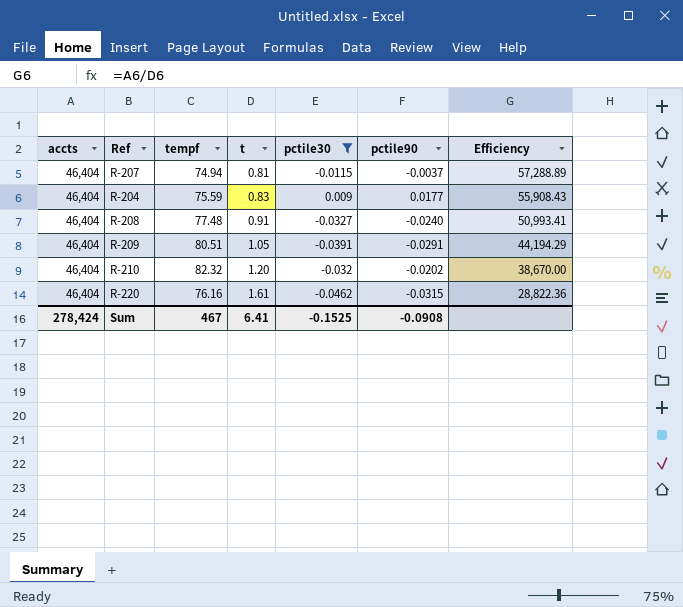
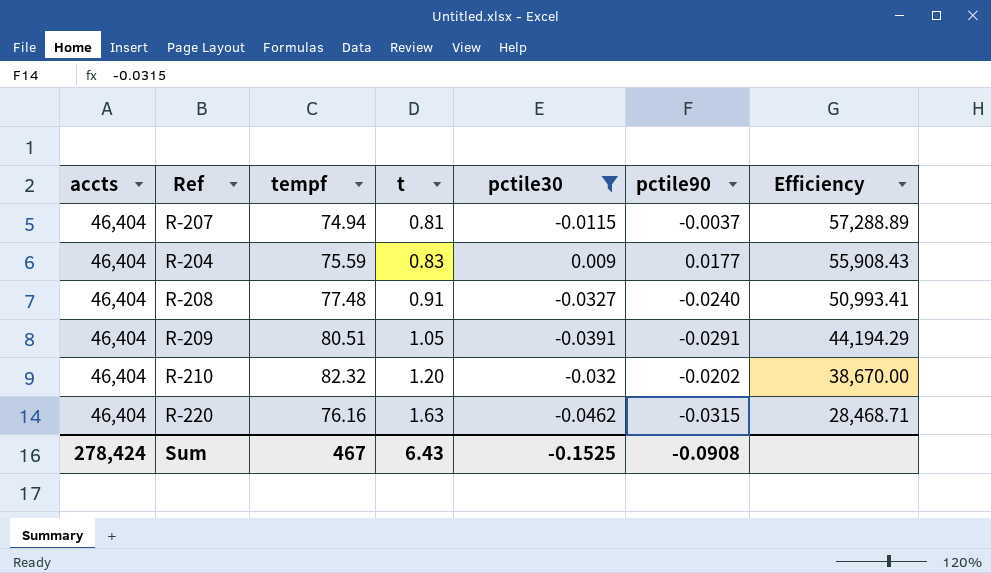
R-220 | t: 1.61 -> 1.63
R-220 | Efficiency: 28,822.36 -> 28,468.71
Sum | t: 6.41 -> 6.43

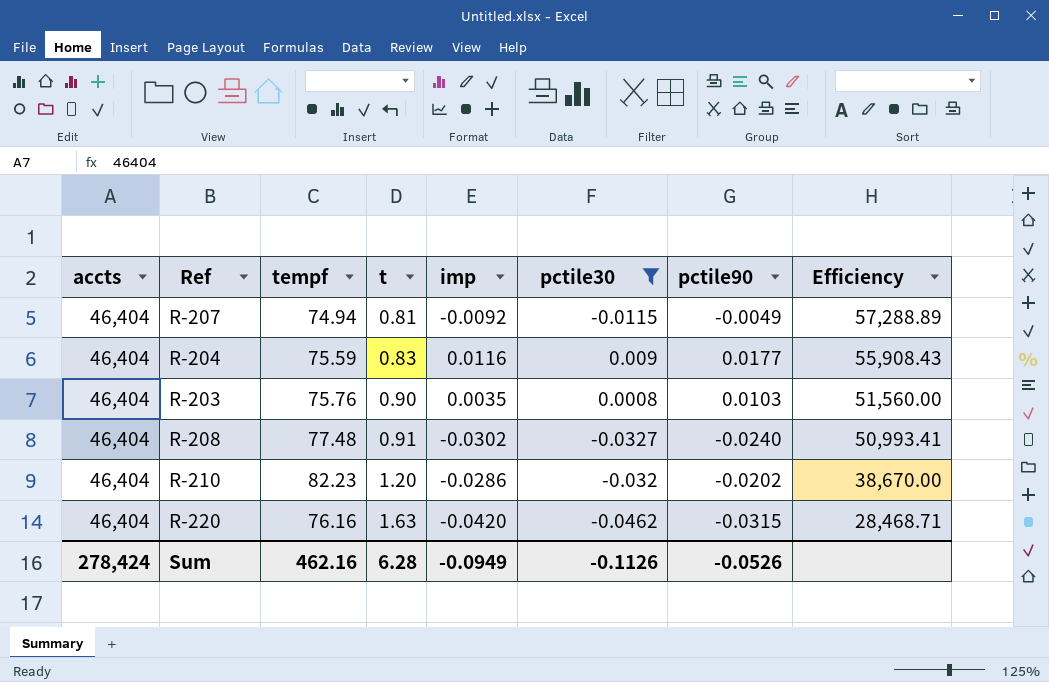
column imp | position: none -> 5
row R-209: 46,404 | 80.51 | 1.05 | -0.0391 | -0.0291 | 44,194.29 -> none
R-207 | pctile90: -0.0037 -> -0.0049
row R-203: none -> 46,404 | 75.76 | 0.90 | 0.0035 | 0.0008 | 0.0103 | 51,560.00
R-210 | tempf: 82.32 -> 82.23
Sum | tempf: 467 -> 462.16
Sum | t: 6.43 -> 6.28
Sum | pctile30: -0.1525 -> -0.1126
Sum | pctile90: -0.0908 -> -0.0526

